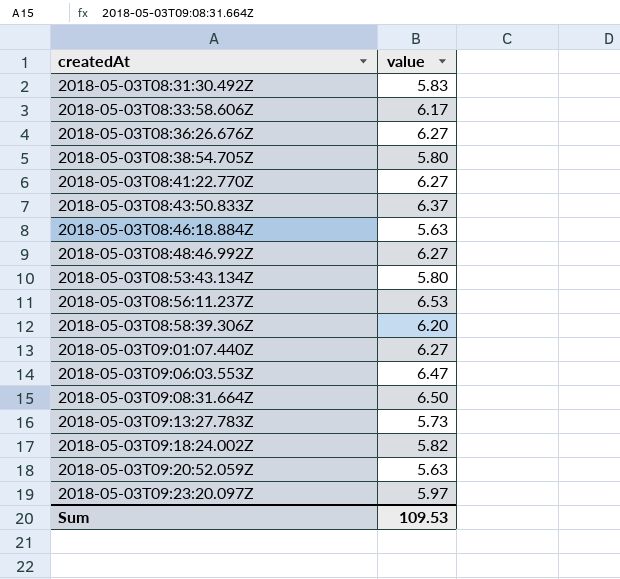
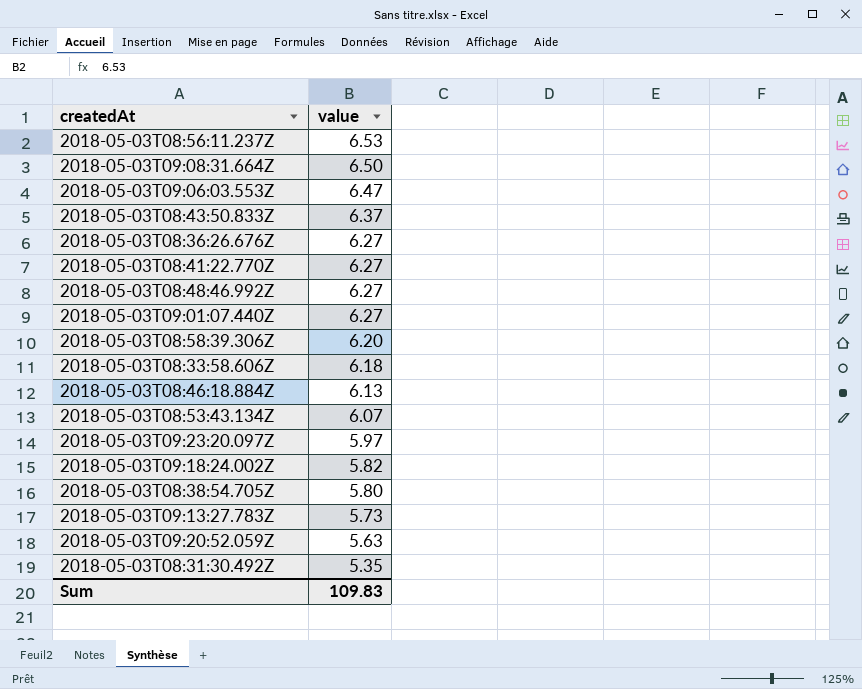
row order: createdAt ascending -> value descending
2018-05-03T08:33:58.606Z | value: 6.17 -> 6.18
2018-05-03T08:46:18.884Z | value: 5.63 -> 6.13
2018-05-03T08:53:43.134Z | value: 5.80 -> 6.07
2018-05-03T08:31:30.492Z | value: 5.83 -> 5.35
Sum | value: 109.53 -> 109.83

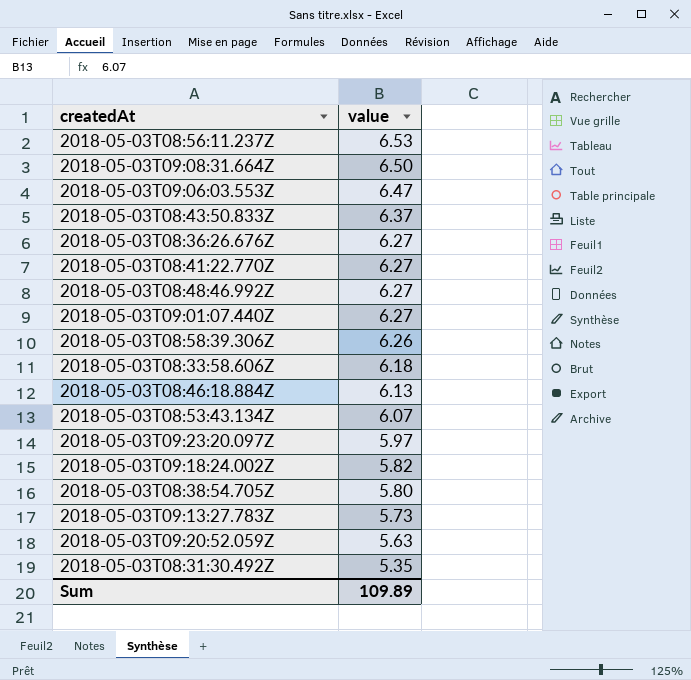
2018-05-03T08:58:39.306Z | value: 6.20 -> 6.26
Sum | value: 109.83 -> 109.89

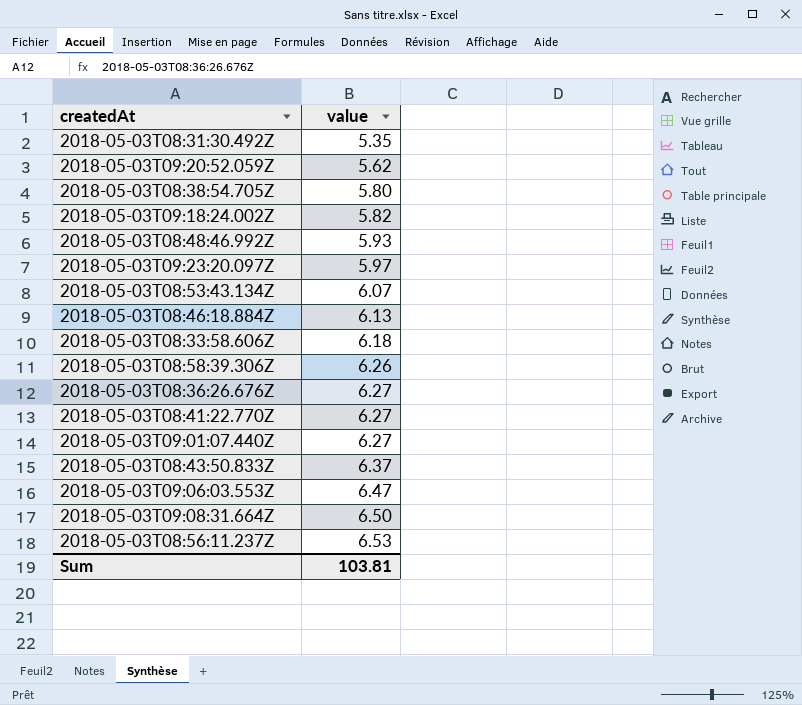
row order: value descending -> value ascending
row 2018-05-03T09:13:27.783Z: 5.73 -> none
2018-05-03T09:20:52.059Z | value: 5.63 -> 5.62
2018-05-03T08:48:46.992Z | value: 6.27 -> 5.93
Sum | value: 109.89 -> 103.81

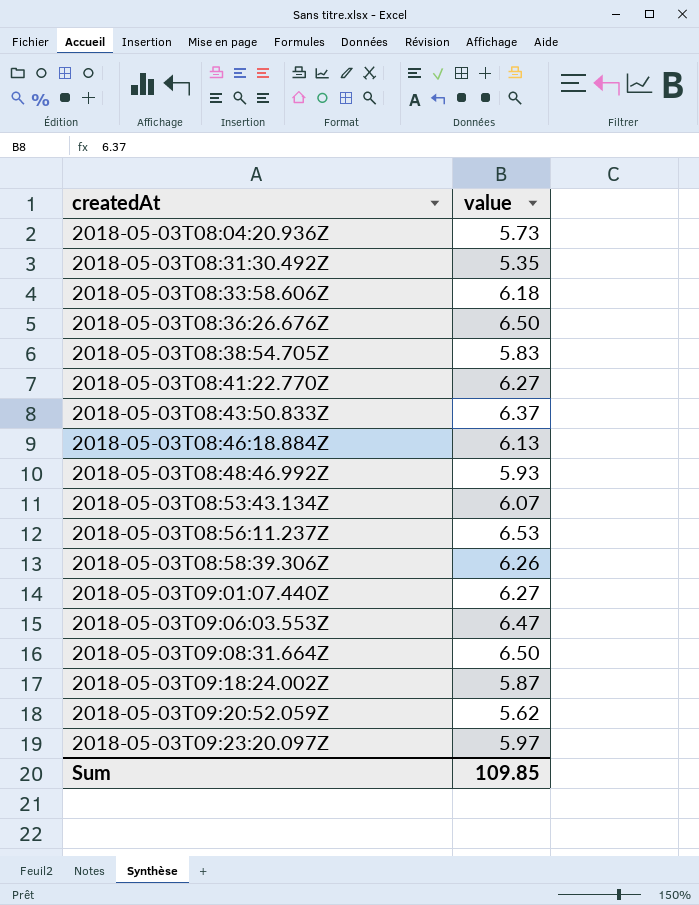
row order: value ascending -> createdAt ascending
row 2018-05-03T08:04:20.936Z: none -> 5.73
2018-05-03T08:36:26.676Z | value: 6.27 -> 6.50
2018-05-03T08:38:54.705Z | value: 5.80 -> 5.83
2018-05-03T09:18:24.002Z | value: 5.82 -> 5.87
Sum | value: 103.81 -> 109.85

